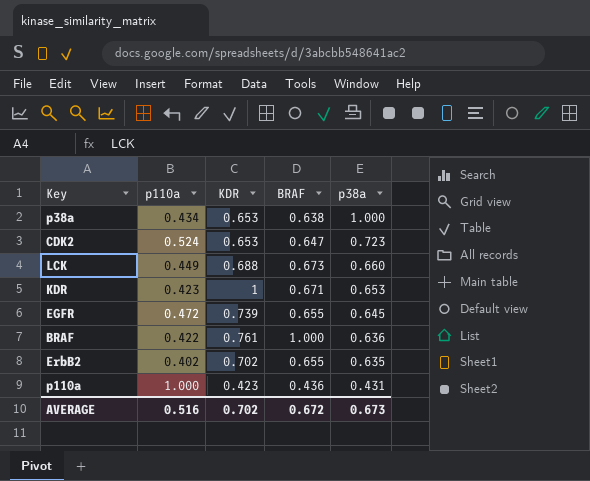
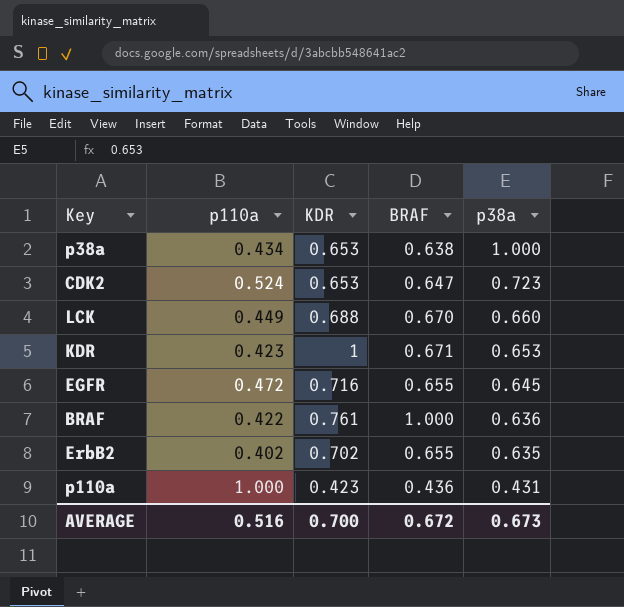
LCK | BRAF: 0.673 -> 0.670
EGFR | KDR: 0.739 -> 0.716
AVERAGE | KDR: 0.702 -> 0.700

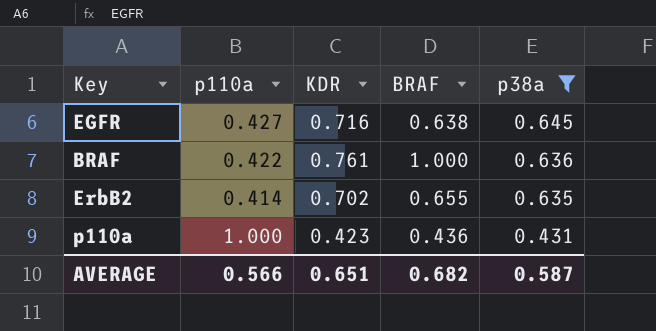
filter: none -> p38a <= 0.645
EGFR | p110a: 0.472 -> 0.427
EGFR | BRAF: 0.655 -> 0.638
ErbB2 | p110a: 0.402 -> 0.414
AVERAGE | p110a: 0.516 -> 0.566
AVERAGE | KDR: 0.700 -> 0.651
AVERAGE | BRAF: 0.672 -> 0.682
AVERAGE | p38a: 0.673 -> 0.587

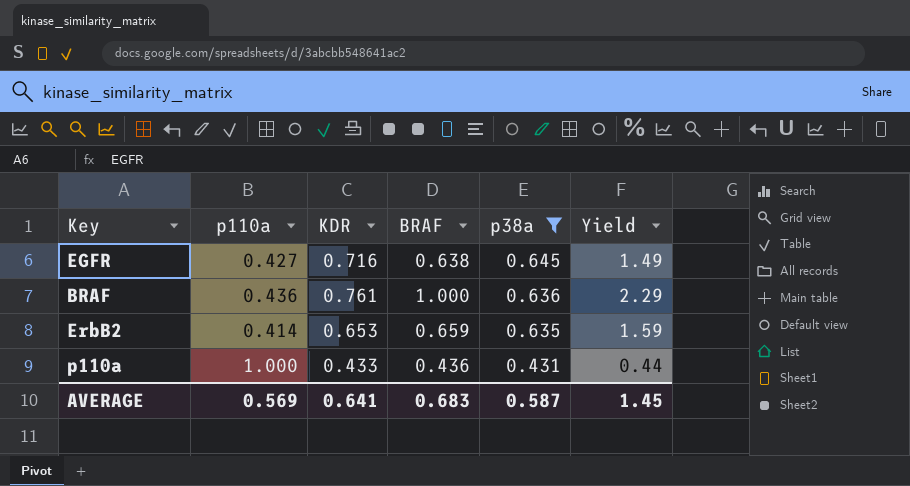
column Yield | formula: none -> [BRAF] / [p110a]
BRAF | p110a: 0.422 -> 0.436
ErbB2 | KDR: 0.702 -> 0.653
ErbB2 | BRAF: 0.655 -> 0.659
p110a | KDR: 0.423 -> 0.433
AVERAGE | p110a: 0.566 -> 0.569
AVERAGE | KDR: 0.651 -> 0.641
AVERAGE | BRAF: 0.682 -> 0.683

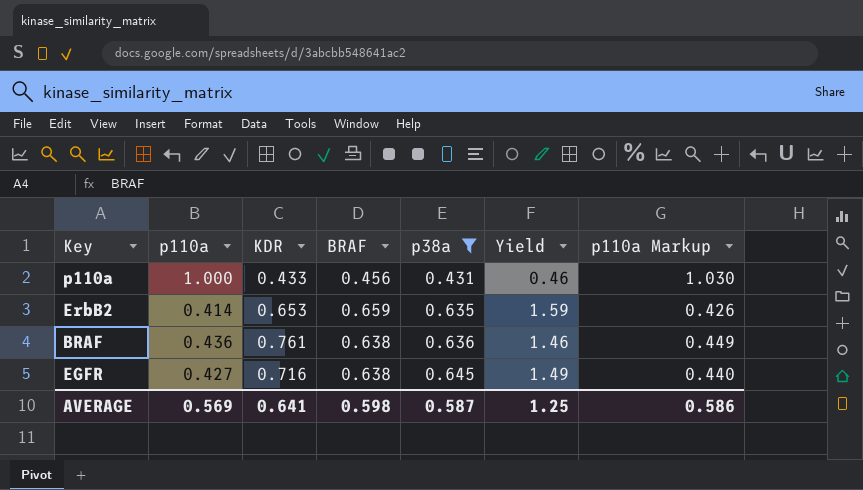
row order: p38a descending -> p38a ascending
column p110a Markup | formula: none -> [p110a] * 1.03
p110a | BRAF: 0.436 -> 0.456
p110a | Yield: 0.44 -> 0.46
BRAF | BRAF: 1.000 -> 0.638
BRAF | Yield: 2.29 -> 1.46
AVERAGE | BRAF: 0.683 -> 0.598
AVERAGE | Yield: 1.45 -> 1.25

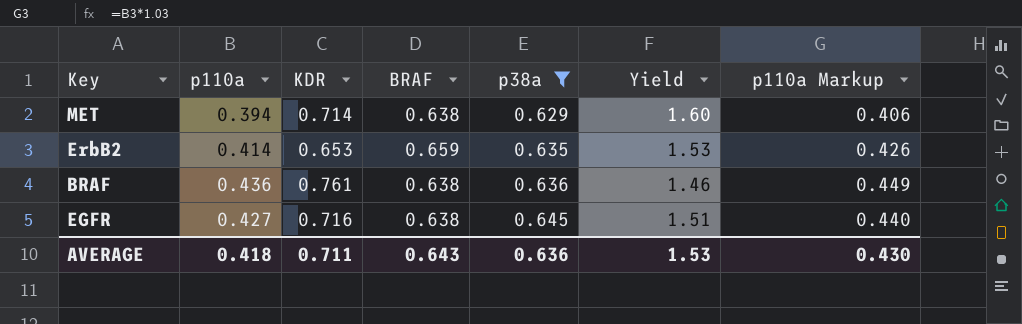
column Yield | formula: [BRAF] / [p110a] -> [p38a] / [p110a]
row p110a: 1.000 | 0.433 | 0.456 | 0.431 | 0.46 | 1.030 -> none
row MET: none -> 0.394 | 0.714 | 0.638 | 0.629 | 1.60 | 0.406
AVERAGE | p110a: 0.569 -> 0.418
AVERAGE | KDR: 0.641 -> 0.711
AVERAGE | BRAF: 0.598 -> 0.643
AVERAGE | p38a: 0.587 -> 0.636
AVERAGE | Yield: 1.25 -> 1.53
AVERAGE | p110a Markup: 0.586 -> 0.430

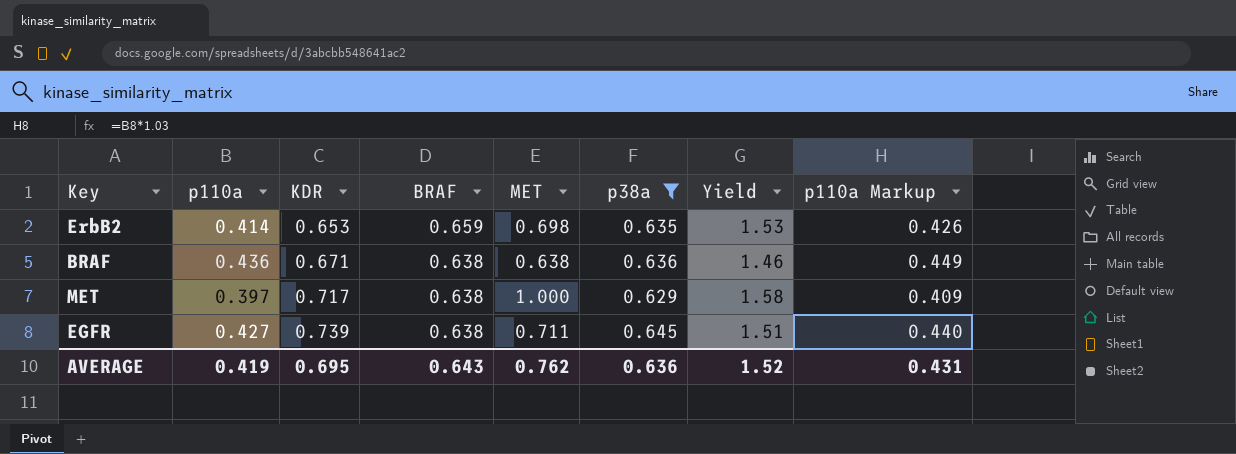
row order: p38a ascending -> KDR ascending
column MET | position: none -> 5
BRAF | KDR: 0.761 -> 0.671
MET | p110a: 0.394 -> 0.397
MET | KDR: 0.714 -> 0.717
MET | Yield: 1.60 -> 1.58
MET | p110a Markup: 0.406 -> 0.409
EGFR | KDR: 0.716 -> 0.739
AVERAGE | p110a: 0.418 -> 0.419
AVERAGE | KDR: 0.711 -> 0.695
AVERAGE | Yield: 1.53 -> 1.52
AVERAGE | p110a Markup: 0.430 -> 0.431

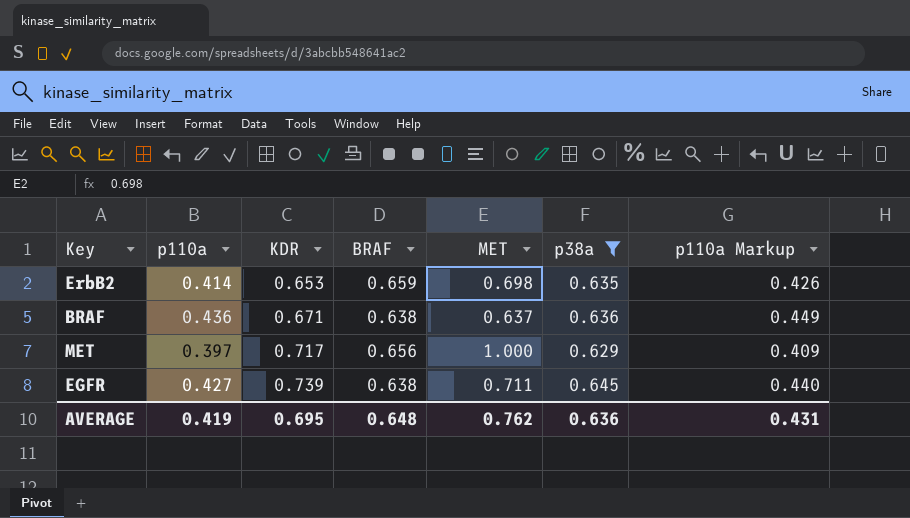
column Yield | formula: [p38a] / [p110a] -> none
BRAF | MET: 0.638 -> 0.637
MET | BRAF: 0.638 -> 0.656
AVERAGE | BRAF: 0.643 -> 0.648

